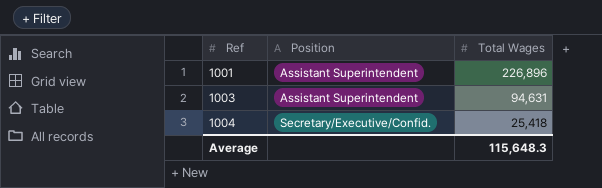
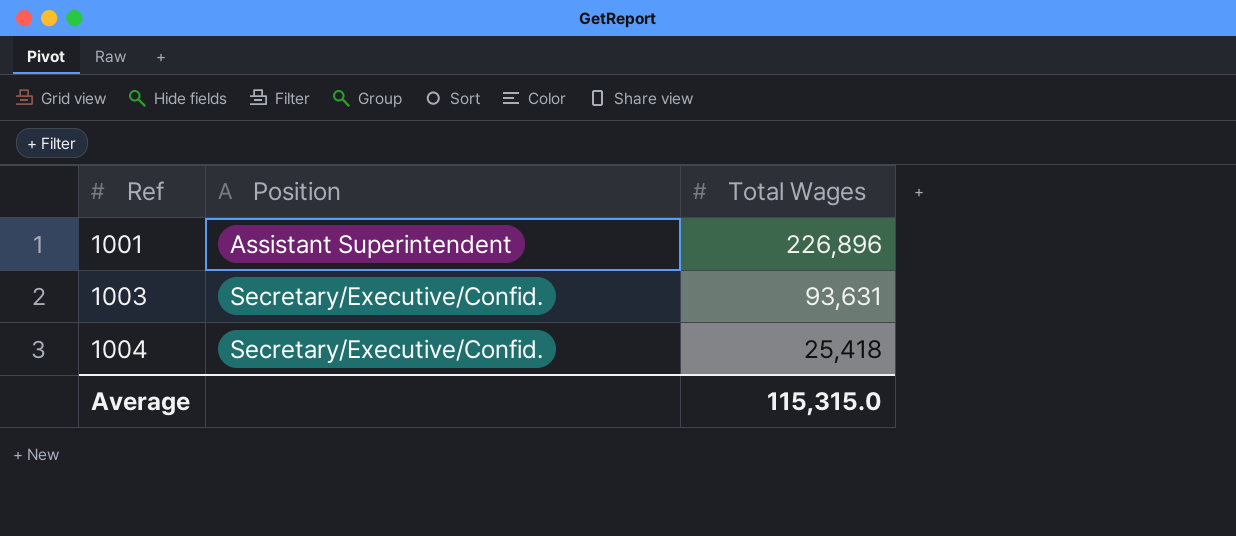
1003 | Position: Assistant Superintendent -> Secretary/Executive/Confid.
1003 | Total Wages: 94,631 -> 93,631
Average | Total Wages: 115,648.3 -> 115,315.0

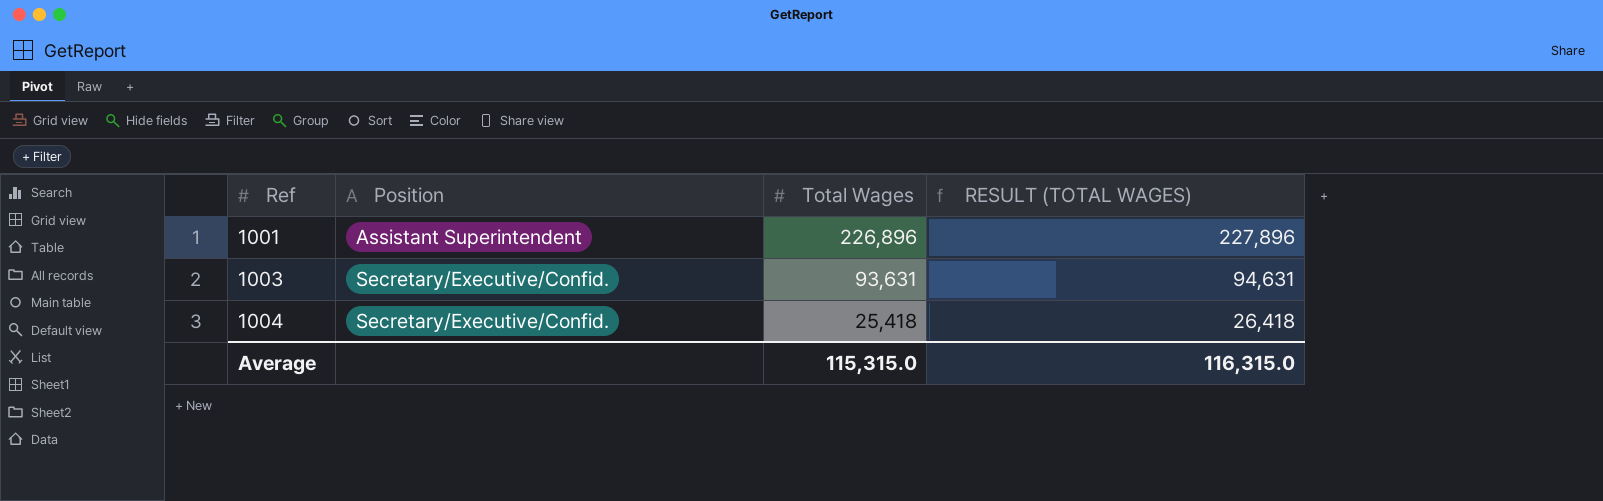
column RESULT (TOTAL WAGES) | formula: none -> [Total Wages] + 1000

